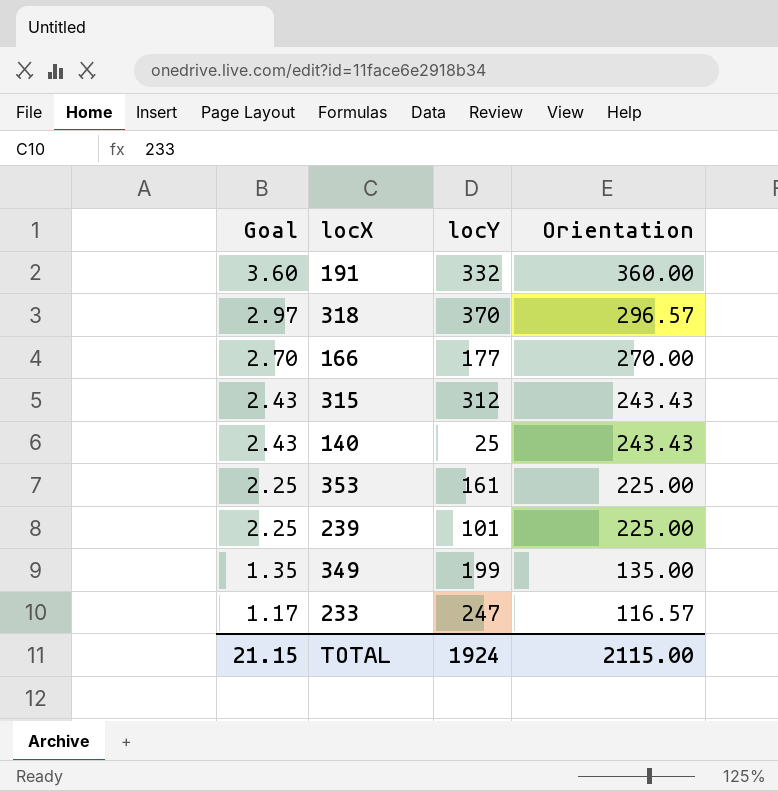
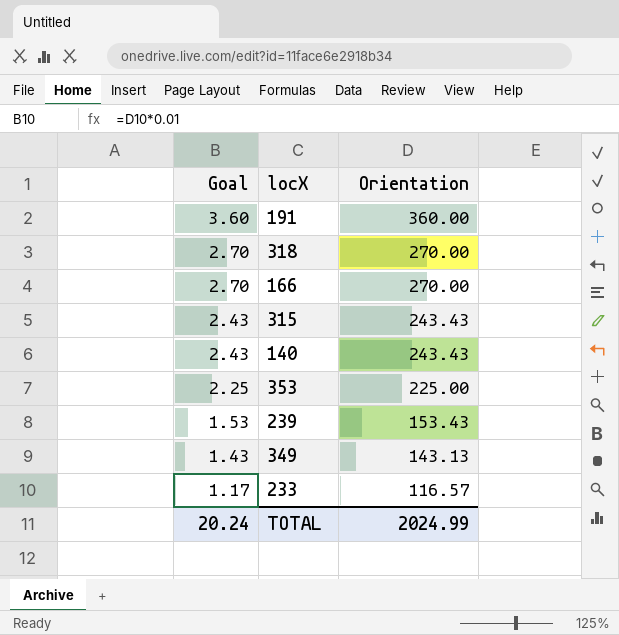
column locY | position: 3 -> none
318 | Goal: 2.97 -> 2.70
318 | Orientation: 296.57 -> 270.00
239 | Goal: 2.25 -> 1.53
239 | Orientation: 225.00 -> 153.43
349 | Goal: 1.35 -> 1.43
349 | Orientation: 135.00 -> 143.13
TOTAL | Goal: 21.15 -> 20.24
TOTAL | Orientation: 2115.00 -> 2024.99

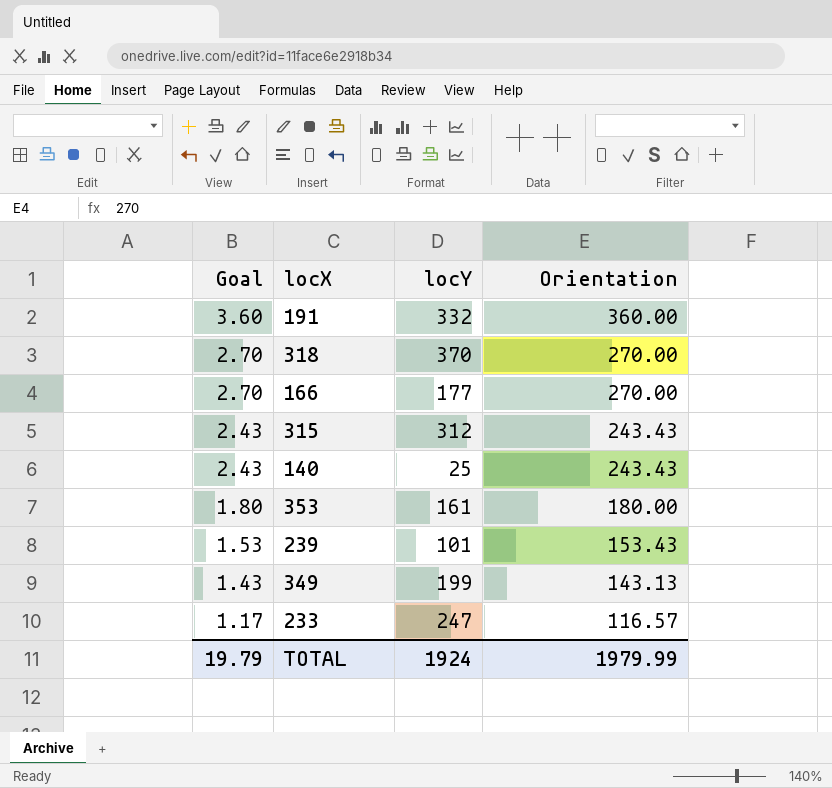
column locY | position: none -> 3
353 | Goal: 2.25 -> 1.80
353 | Orientation: 225.00 -> 180.00
TOTAL | Goal: 20.24 -> 19.79
TOTAL | Orientation: 2024.99 -> 1979.99

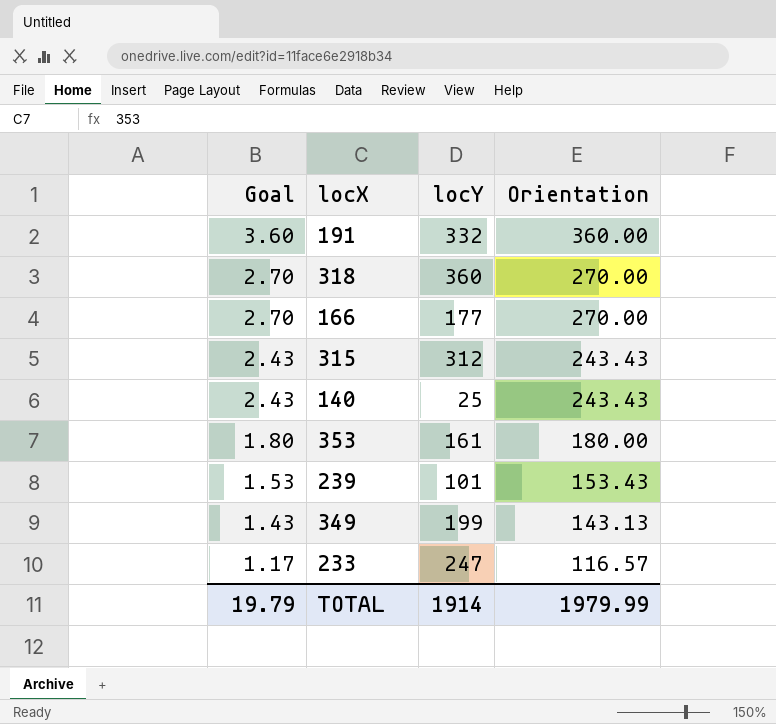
318 | locY: 370 -> 360
TOTAL | locY: 1924 -> 1914

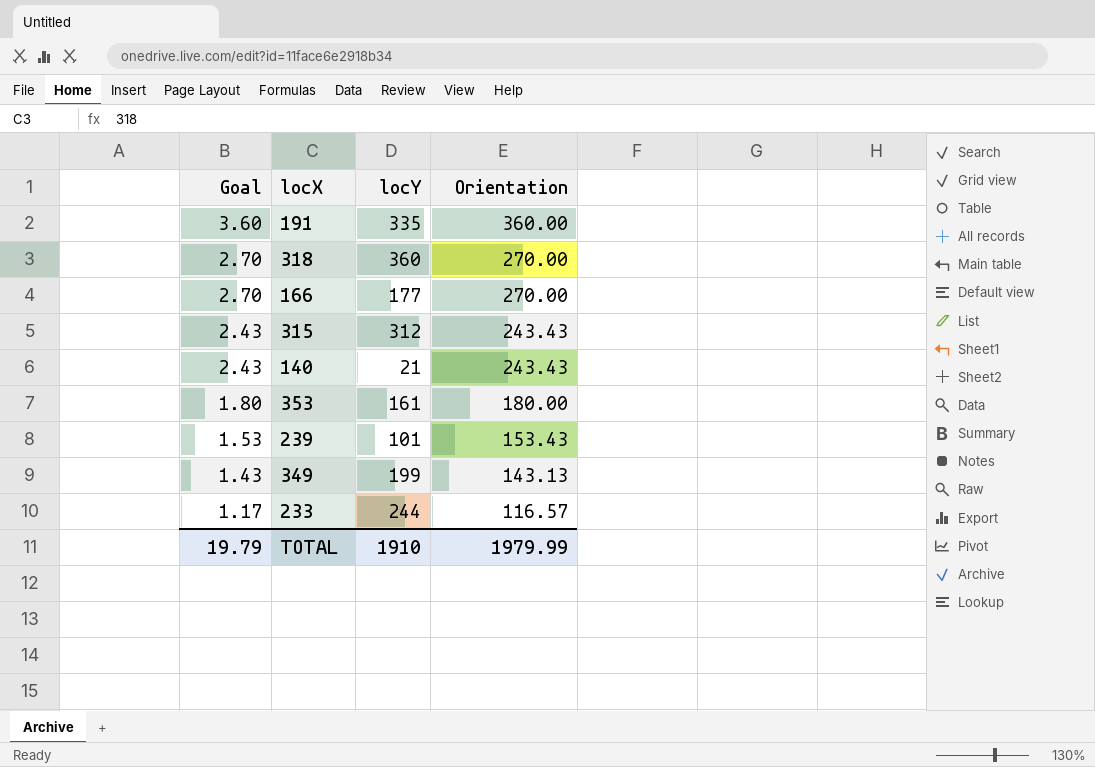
191 | locY: 332 -> 335
140 | locY: 25 -> 21
233 | locY: 247 -> 244
TOTAL | locY: 1914 -> 1910

